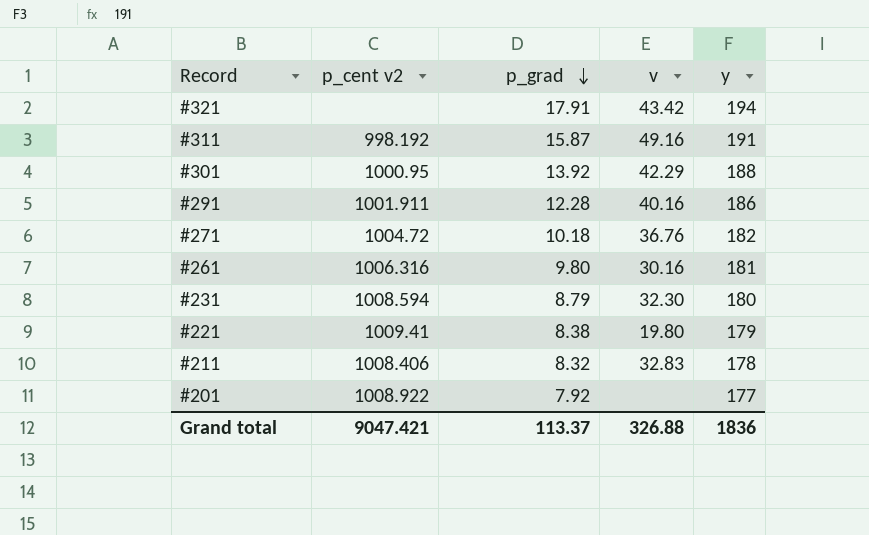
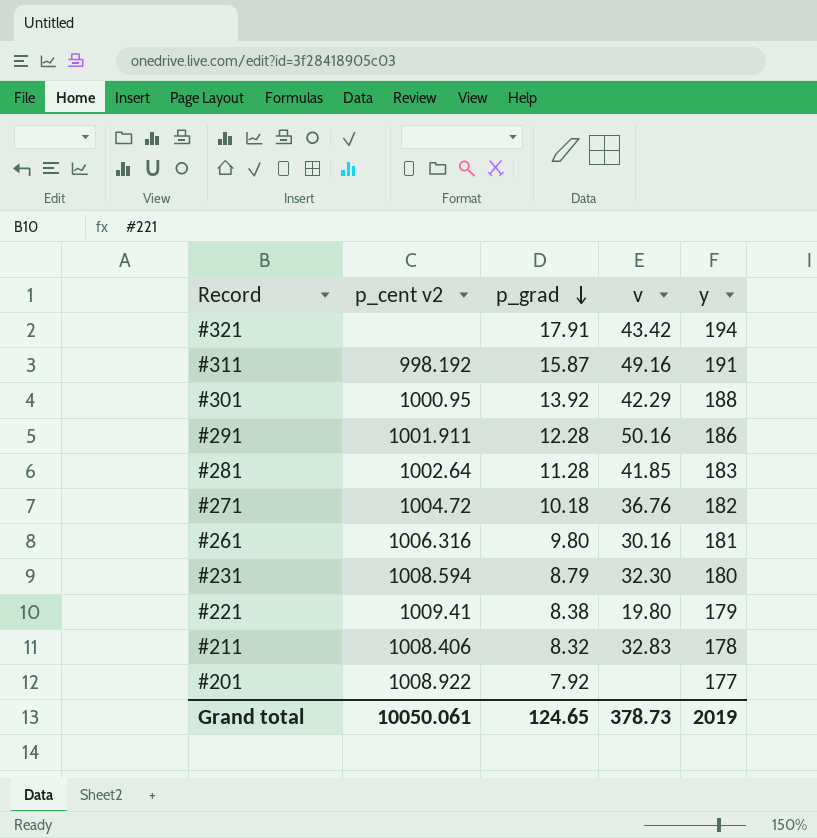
#291 | v: 40.16 -> 50.16
row #281: none -> 1002.64 | 11.28 | 41.85 | 183
Grand total | p_cent v2: 9047.421 -> 10050.061
Grand total | p_grad: 113.37 -> 124.65
Grand total | v: 326.88 -> 378.73
Grand total | y: 1836 -> 2019

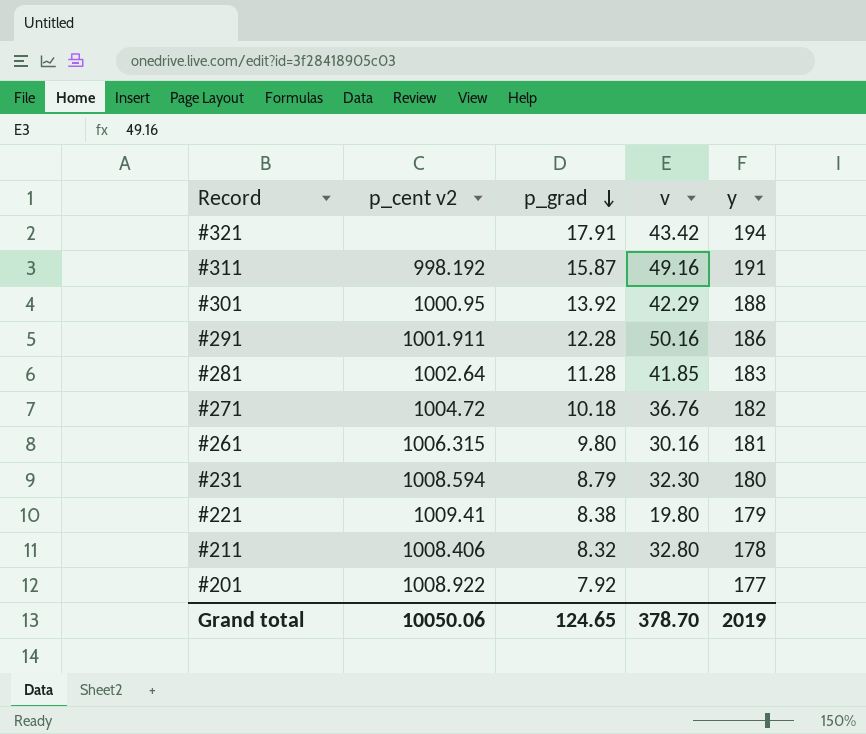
#261 | p_cent v2: 1006.316 -> 1006.315
#211 | v: 32.83 -> 32.80
Grand total | p_cent v2: 10050.061 -> 10050.06
Grand total | v: 378.73 -> 378.70

